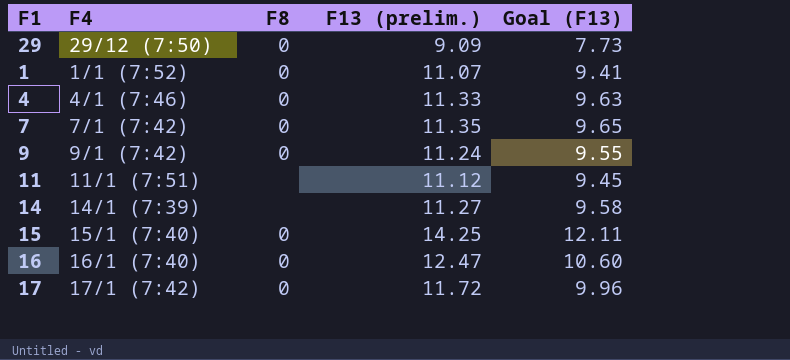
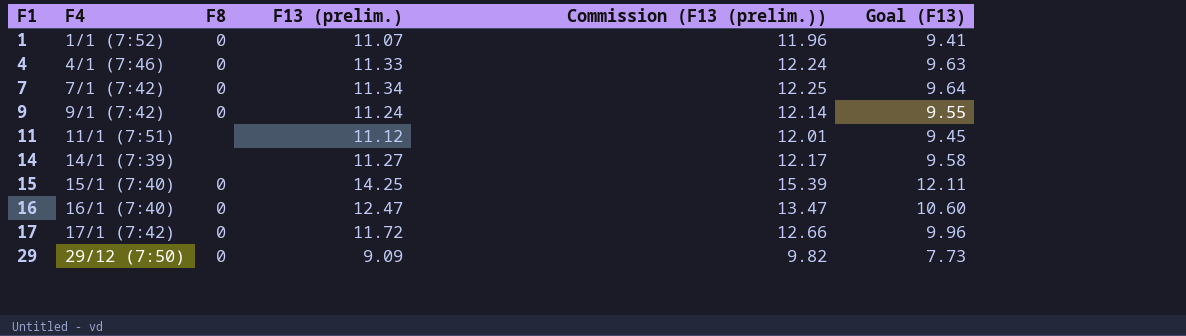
row order: none -> F1 ascending
column Commission (F13 (prelim.)) | formula: none -> [F13 (prelim.)] * 1.08
7 | F13 (prelim.): 11.35 -> 11.34
7 | Goal (F13): 9.65 -> 9.64

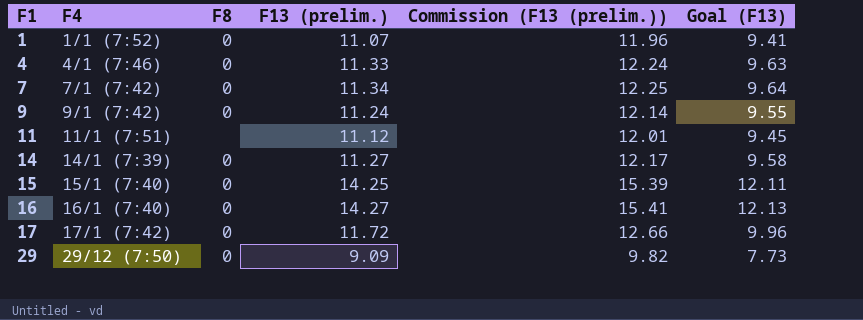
14 | F8: none -> 0
16 | F13 (prelim.): 12.47 -> 14.27
16 | Commission (F13 (prelim.)): 13.47 -> 15.41
16 | Goal (F13): 10.60 -> 12.13

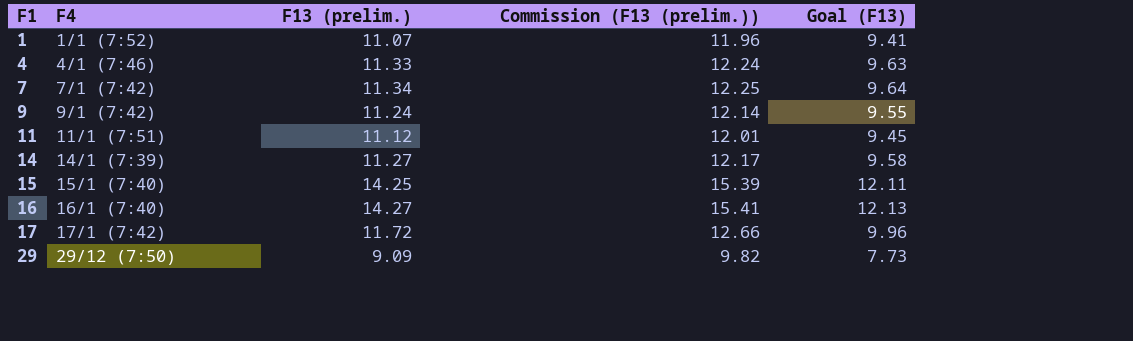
column F8 | position: 3 -> none

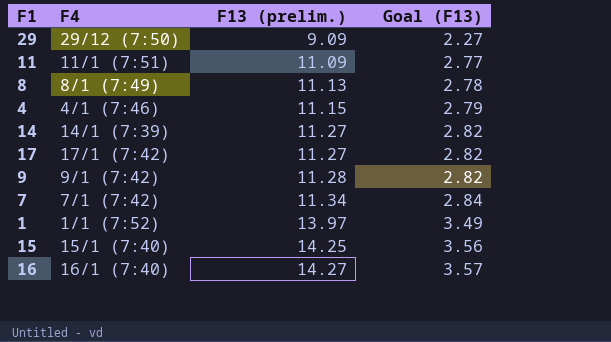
row order: F1 ascending -> F13 (prelim.) ascending
column Commission (F13 (prelim.)) | formula: [F13 (prelim.)] * 1.08 -> none
column Goal (F13) | formula: [F13 (prelim.)] * 0.85 -> [F13 (prelim.)] * 0.25
11 | F13 (prelim.): 11.12 -> 11.09
row 8: none -> 8/1 (7:49) | 11.13 | 2.78
4 | F13 (prelim.): 11.33 -> 11.15
17 | F13 (prelim.): 11.72 -> 11.27
9 | F13 (prelim.): 11.24 -> 11.28
1 | F13 (prelim.): 11.07 -> 13.97

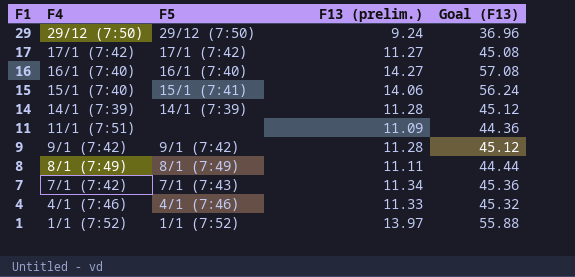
row order: F13 (prelim.) ascending -> F1 descending
column F5 | position: none -> 3
column Goal (F13) | formula: [F13 (prelim.)] * 0.25 -> [F13 (prelim.)] * 4
29 | F13 (prelim.): 9.09 -> 9.24
15 | F13 (prelim.): 14.25 -> 14.06
14 | F13 (prelim.): 11.27 -> 11.28
8 | F13 (prelim.): 11.13 -> 11.11
4 | F13 (prelim.): 11.15 -> 11.33

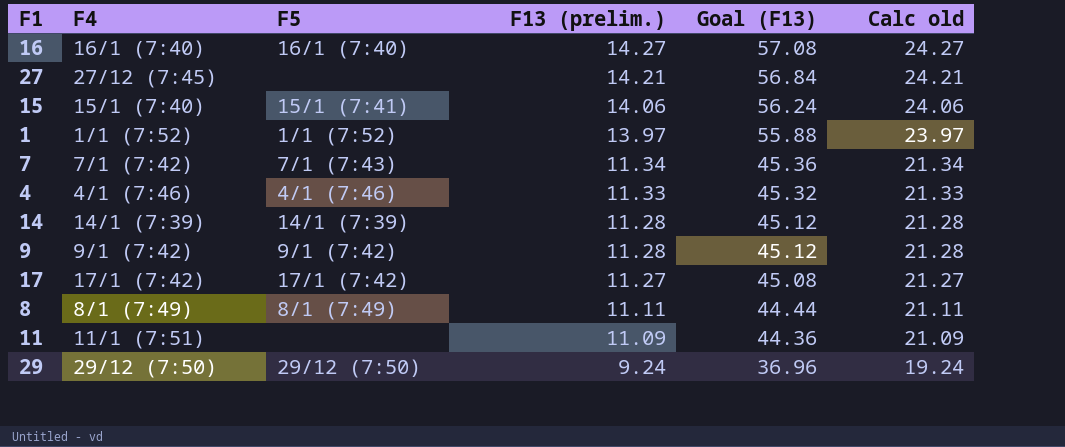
row order: F1 descending -> F13 (prelim.) descending
column Calc old | formula: none -> [F13 (prelim.)] + 10
row 27: none -> 27/12 (7:45) | none | 14.21 | 56.84 | 24.21

